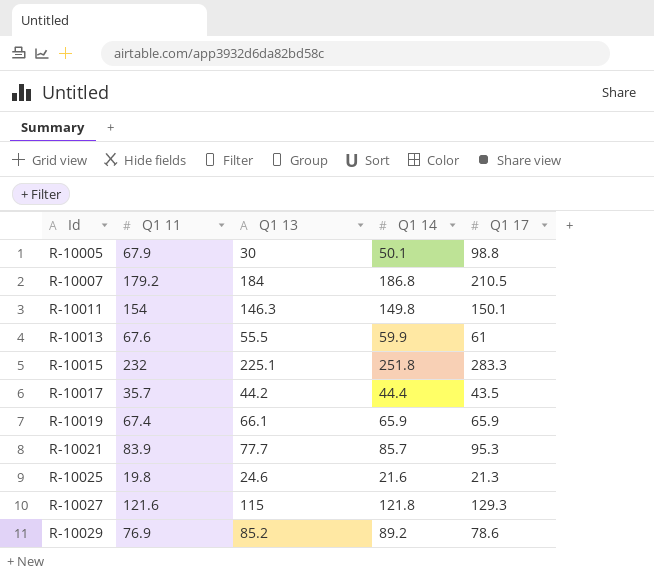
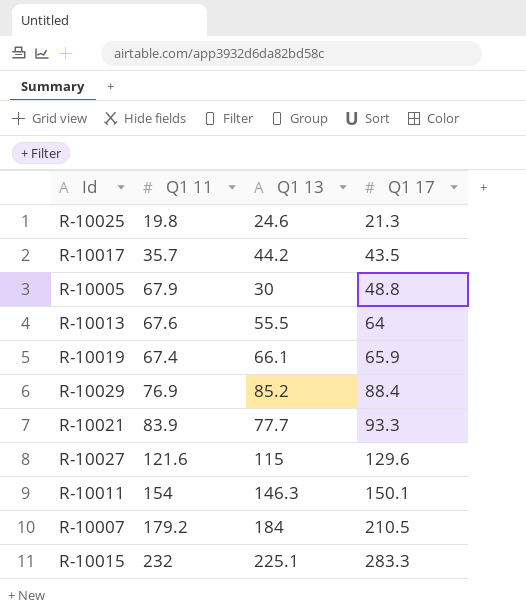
row order: Id ascending -> Q1 17 ascending
column Q1 14 | position: 4 -> none
R-10005 | Q1 17: 98.8 -> 48.8
R-10013 | Q1 17: 61 -> 64
R-10029 | Q1 17: 78.6 -> 88.4
R-10021 | Q1 17: 95.3 -> 93.3
R-10027 | Q1 17: 129.3 -> 129.6

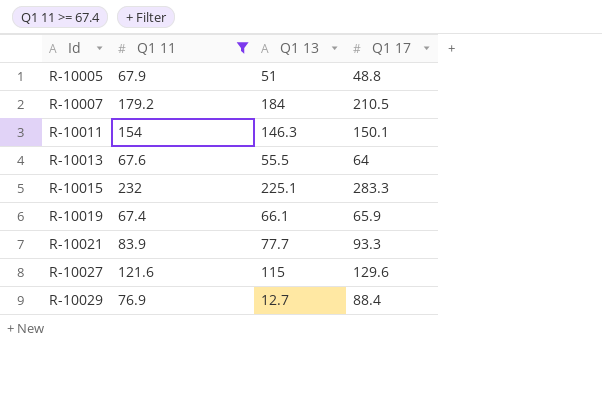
filter: none -> Q1 11 >= 67.4
row order: Q1 17 ascending -> Id ascending
R-10005 | Q1 13: 30 -> 51
R-10029 | Q1 13: 85.2 -> 12.7

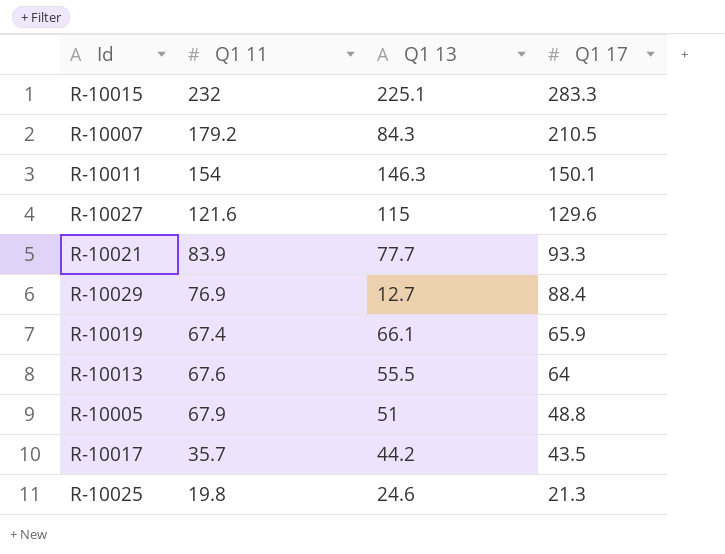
filter: Q1 11 >= 67.4 -> none
row order: Id ascending -> Q1 17 descending
R-10007 | Q1 13: 184 -> 84.3

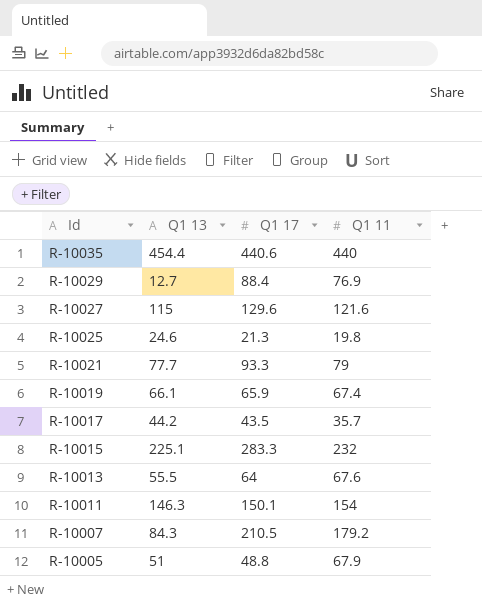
row order: Q1 17 descending -> Id descending
column Q1 11 | position: 2 -> 4
row R-10035: none -> 454.4 | 440.6 | 440
R-10021 | Q1 11: 83.9 -> 79

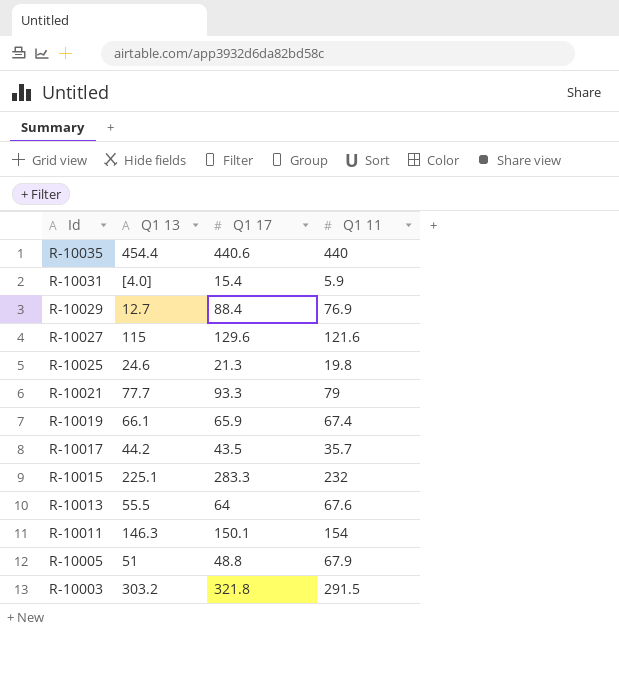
row R-10007: 84.3 | 210.5 | 179.2 -> none
row R-10031: none -> [4.0] | 15.4 | 5.9
row R-10003: none -> 303.2 | 321.8 | 291.5

